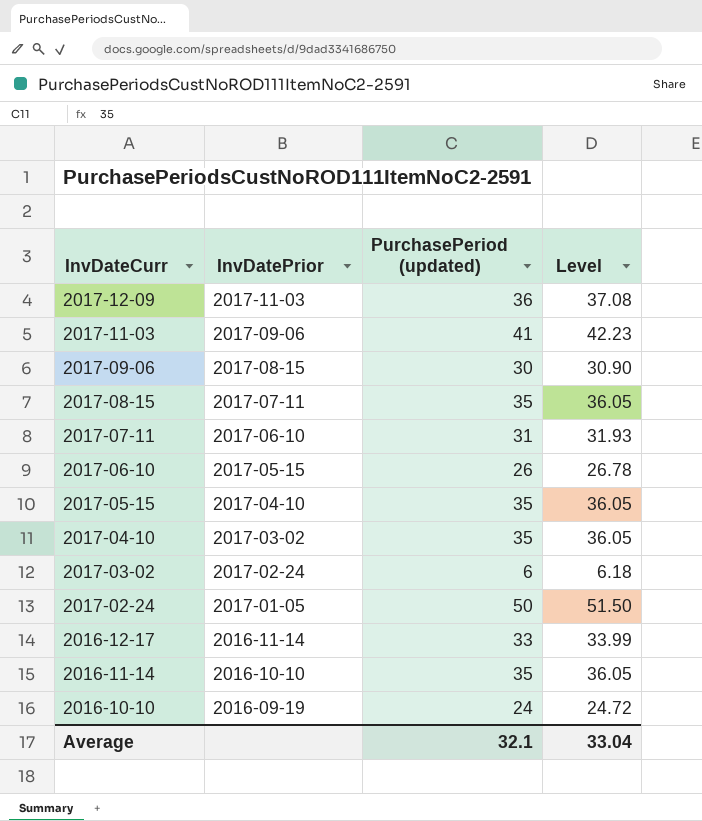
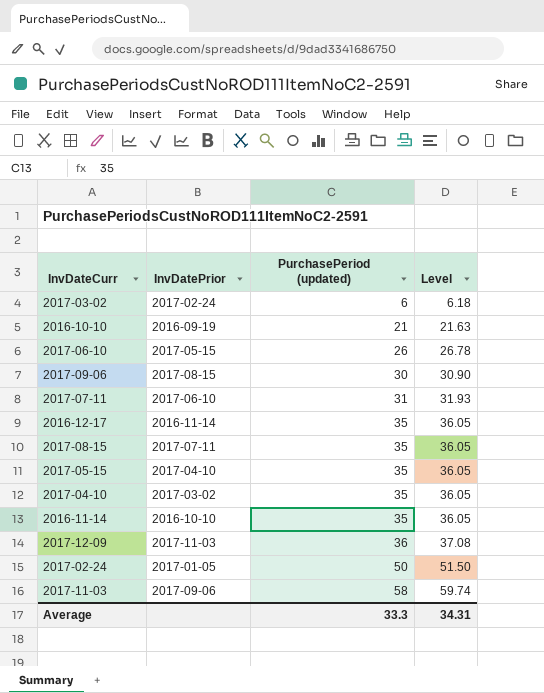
row order: InvDateCurr descending -> PurchasePeriod (updated) ascending
2016-10-10 | PurchasePeriod (updated): 24 -> 21
2016-10-10 | Level: 24.72 -> 21.63
2016-12-17 | PurchasePeriod (updated): 33 -> 35
2016-12-17 | Level: 33.99 -> 36.05
2017-11-03 | PurchasePeriod (updated): 41 -> 58
2017-11-03 | Level: 42.23 -> 59.74
Average | PurchasePeriod (updated): 32.1 -> 33.3
Average | Level: 33.04 -> 34.31

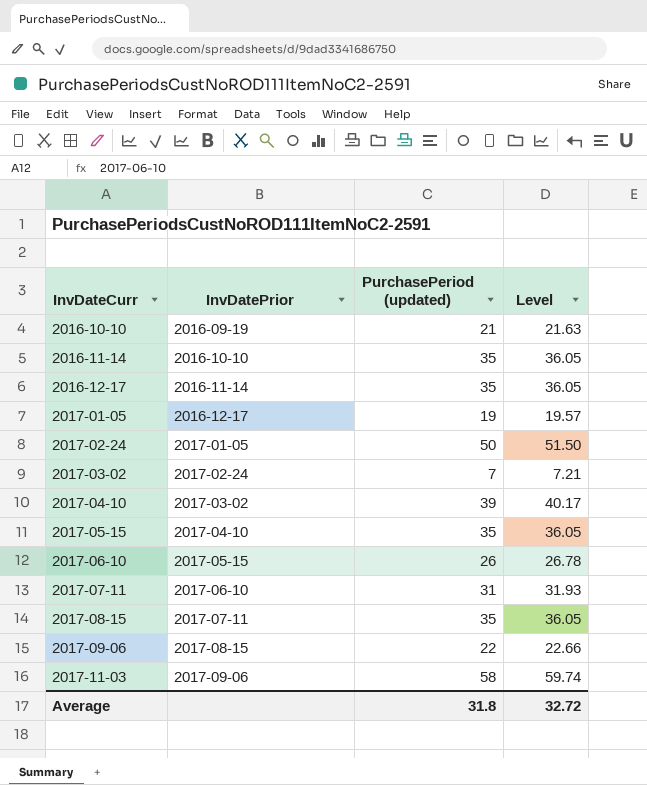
row order: PurchasePeriod (updated) ascending -> InvDateCurr ascending
row 2017-12-09: 2017-11-03 | 36 | 37.08 -> none
row 2017-01-05: none -> 2016-12-17 | 19 | 19.57
2017-03-02 | PurchasePeriod (updated): 6 -> 7
2017-03-02 | Level: 6.18 -> 7.21
2017-04-10 | PurchasePeriod (updated): 35 -> 39
2017-04-10 | Level: 36.05 -> 40.17
2017-09-06 | PurchasePeriod (updated): 30 -> 22
2017-09-06 | Level: 30.90 -> 22.66
Average | PurchasePeriod (updated): 33.3 -> 31.8
Average | Level: 34.31 -> 32.72

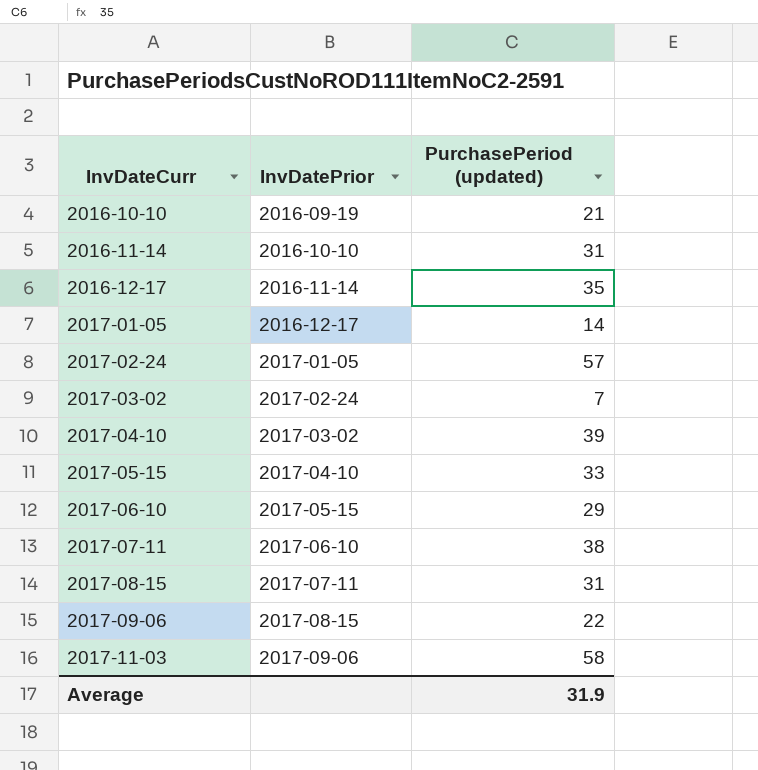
column Level | formula: [PurchasePeriod (updated)] * 1.03 -> none
2016-11-14 | PurchasePeriod (updated): 35 -> 31
2017-01-05 | PurchasePeriod (updated): 19 -> 14
2017-02-24 | PurchasePeriod (updated): 50 -> 57
2017-05-15 | PurchasePeriod (updated): 35 -> 33
2017-06-10 | PurchasePeriod (updated): 26 -> 29
2017-07-11 | PurchasePeriod (updated): 31 -> 38
2017-08-15 | PurchasePeriod (updated): 35 -> 31
Average | PurchasePeriod (updated): 31.8 -> 31.9

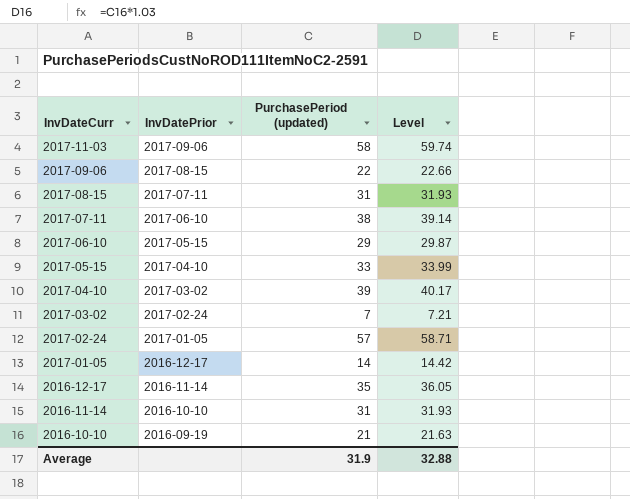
row order: InvDateCurr ascending -> InvDateCurr descending
column Level | formula: none -> [PurchasePeriod (updated)] * 1.03

